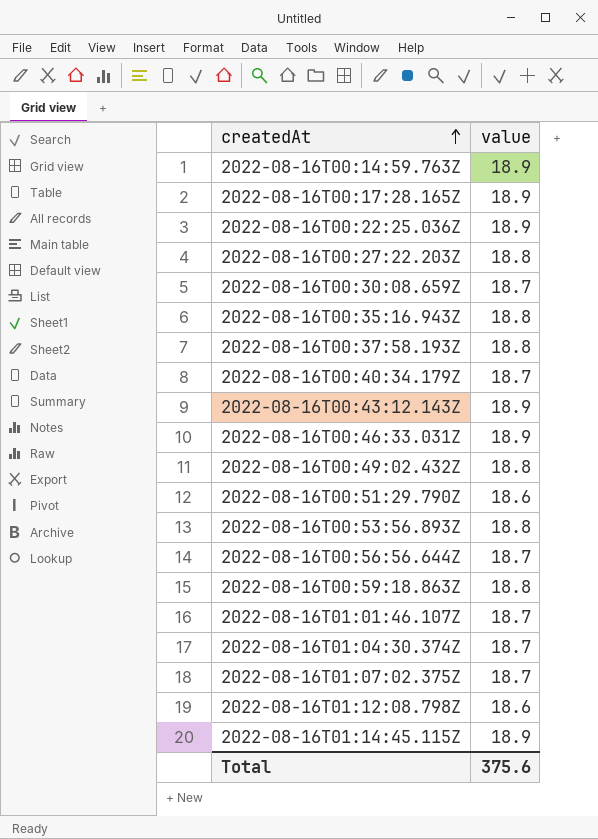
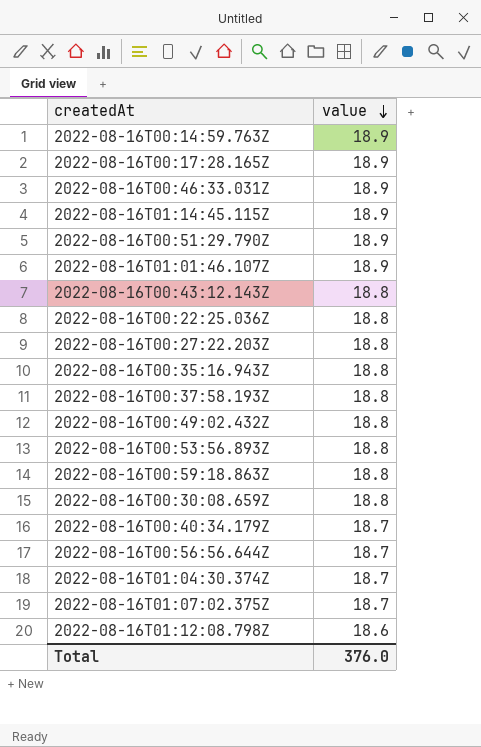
row order: createdAt ascending -> value descending
2022-08-16T00:51:29.790Z | value: 18.6 -> 18.9
2022-08-16T01:01:46.107Z | value: 18.7 -> 18.9
2022-08-16T00:43:12.143Z | value: 18.9 -> 18.8
2022-08-16T00:22:25.036Z | value: 18.9 -> 18.8
2022-08-16T00:30:08.659Z | value: 18.7 -> 18.8
Total | value: 375.6 -> 376.0

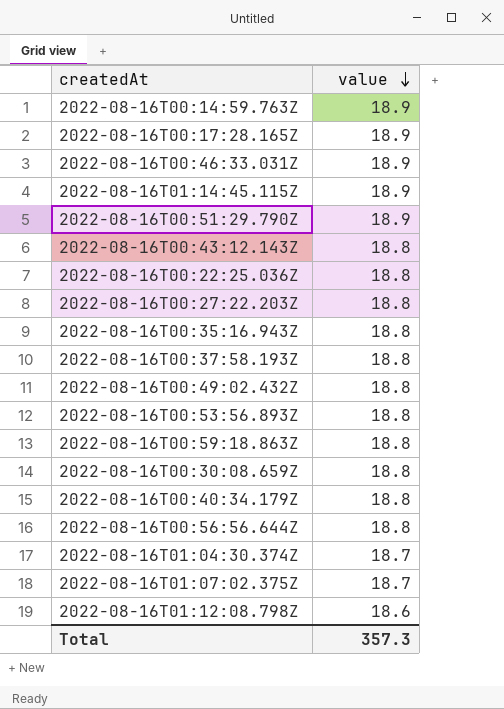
row 2022-08-16T01:01:46.107Z: 18.9 -> none
2022-08-16T00:40:34.179Z | value: 18.7 -> 18.8
2022-08-16T00:56:56.644Z | value: 18.7 -> 18.8
Total | value: 376.0 -> 357.3

